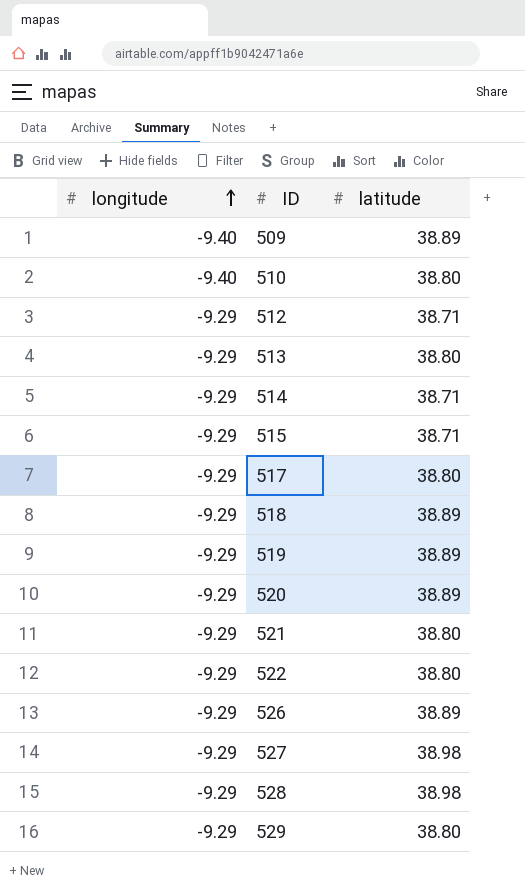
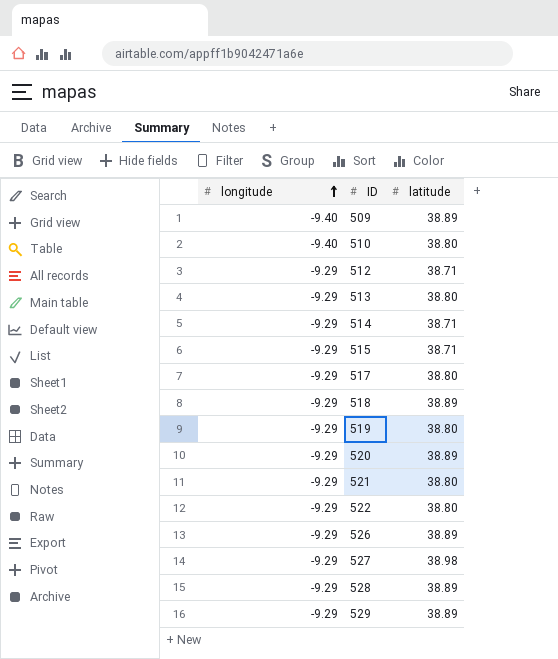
519 | latitude: 38.89 -> 38.80
528 | latitude: 38.98 -> 38.89
529 | latitude: 38.80 -> 38.89

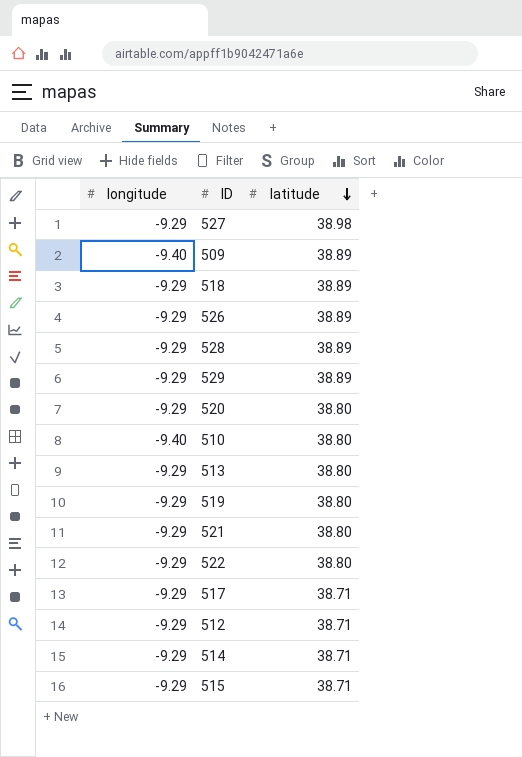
row order: longitude ascending -> latitude descending
520 | latitude: 38.89 -> 38.80
517 | latitude: 38.80 -> 38.71

